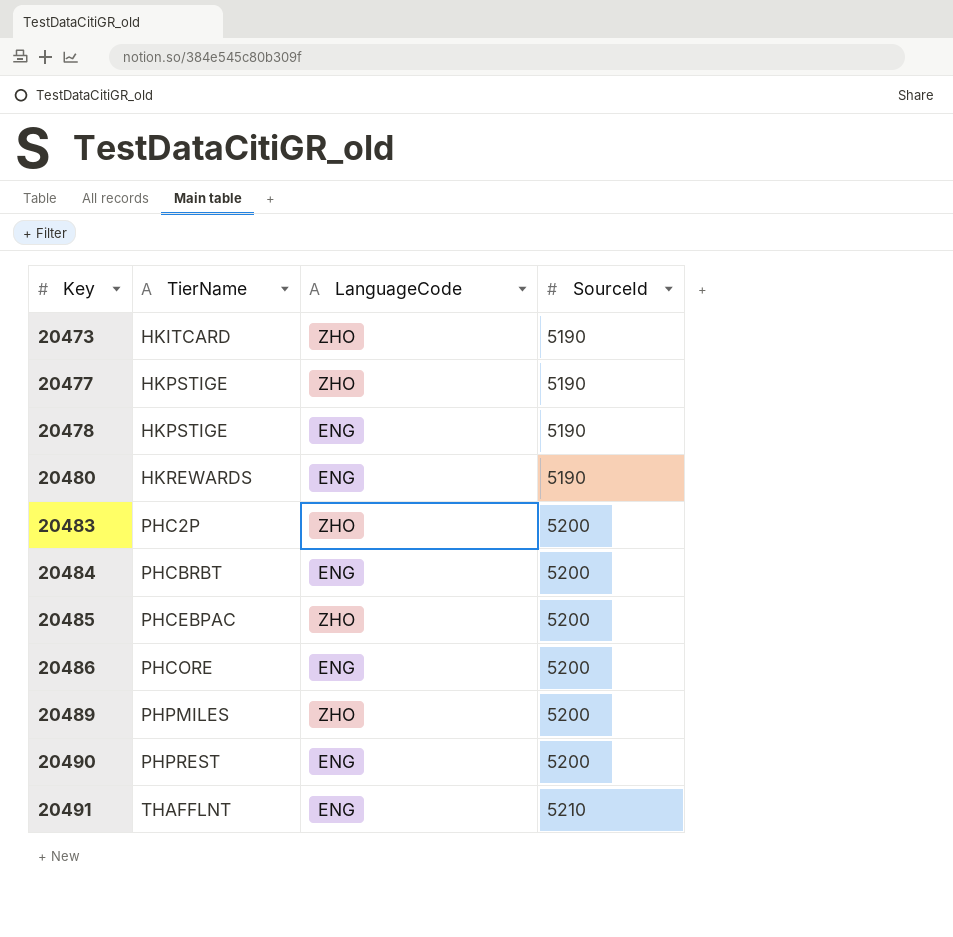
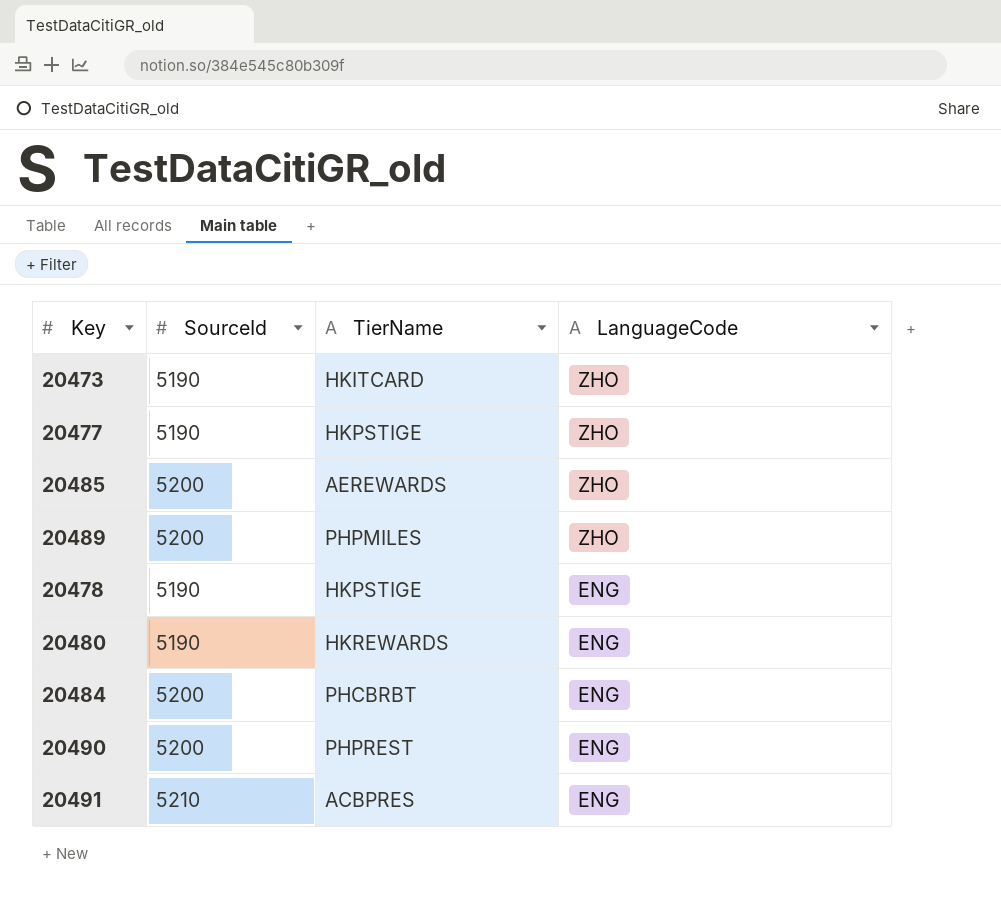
row order: Key ascending -> LanguageCode descending
column SourceId | position: 4 -> 2
row 20483: PHC2P | ZHO | 5200 -> none
row 20486: PHCORE | ENG | 5200 -> none
20485 | TierName: PHCEBPAC -> AEREWARDS
20491 | TierName: THAFFLNT -> ACBPRES

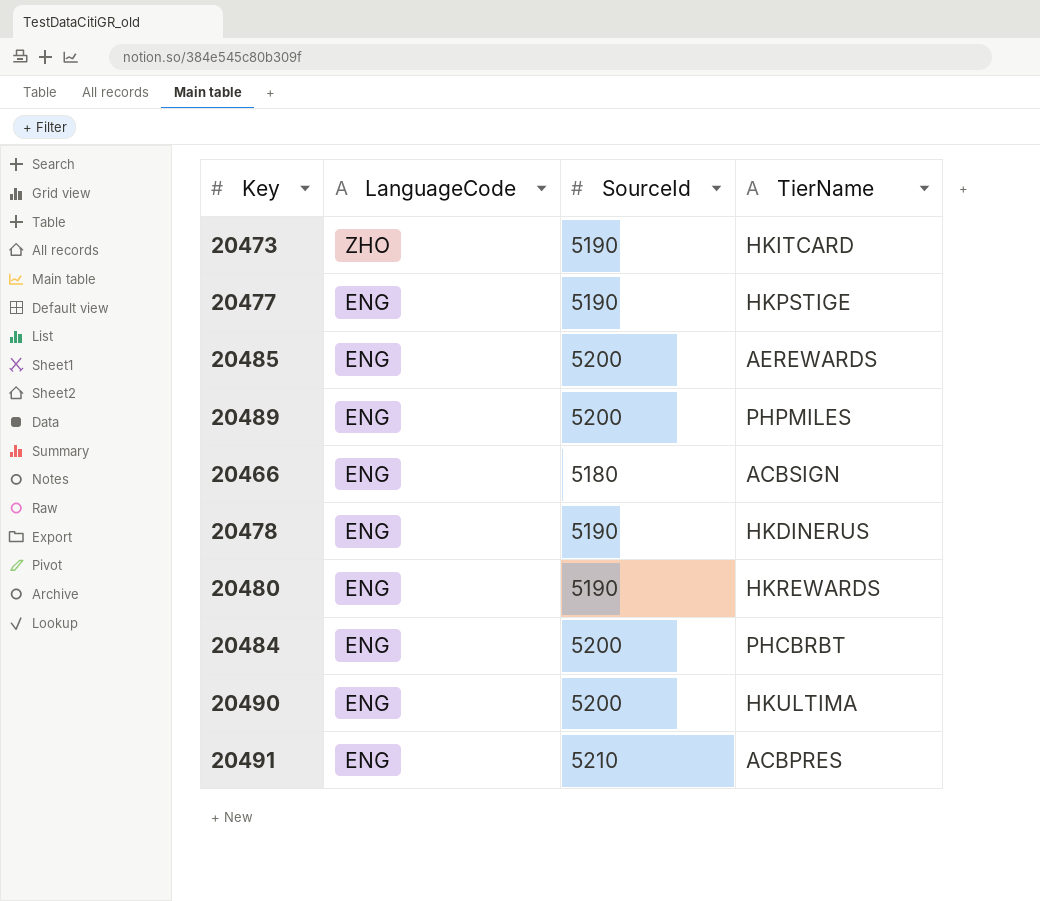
column LanguageCode | position: 4 -> 2
20477 | LanguageCode: ZHO -> ENG
20485 | LanguageCode: ZHO -> ENG
20489 | LanguageCode: ZHO -> ENG
row 20466: none -> ENG | 5180 | ACBSIGN
20478 | TierName: HKPSTIGE -> HKDINERUS
20490 | TierName: PHPREST -> HKULTIMA

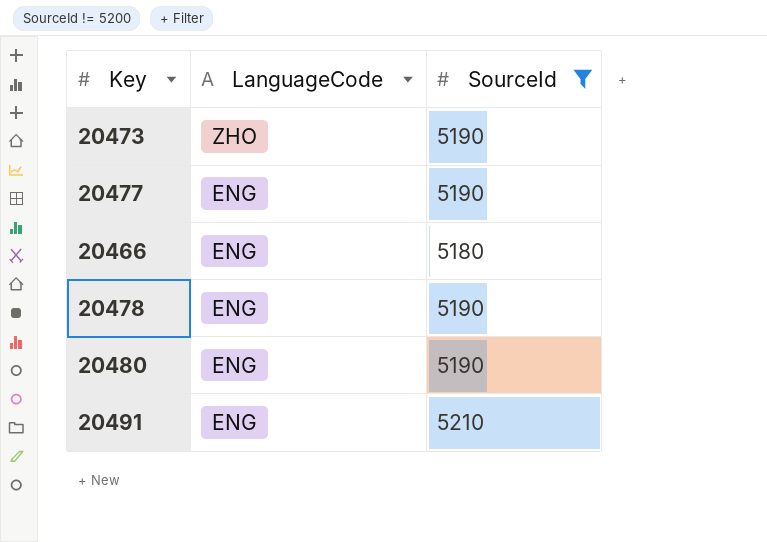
filter: none -> SourceId != 5200
column TierName | position: 4 -> none

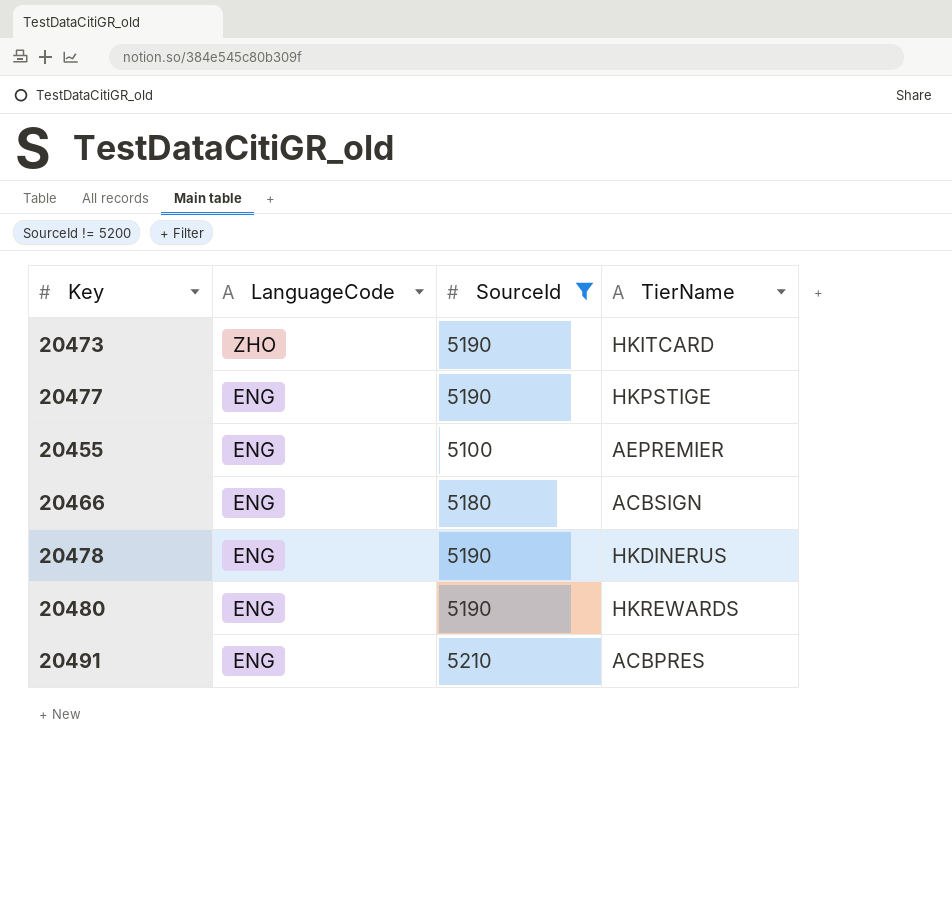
column TierName | position: none -> 4
row 20455: none -> ENG | 5100 | AEPREMIER

